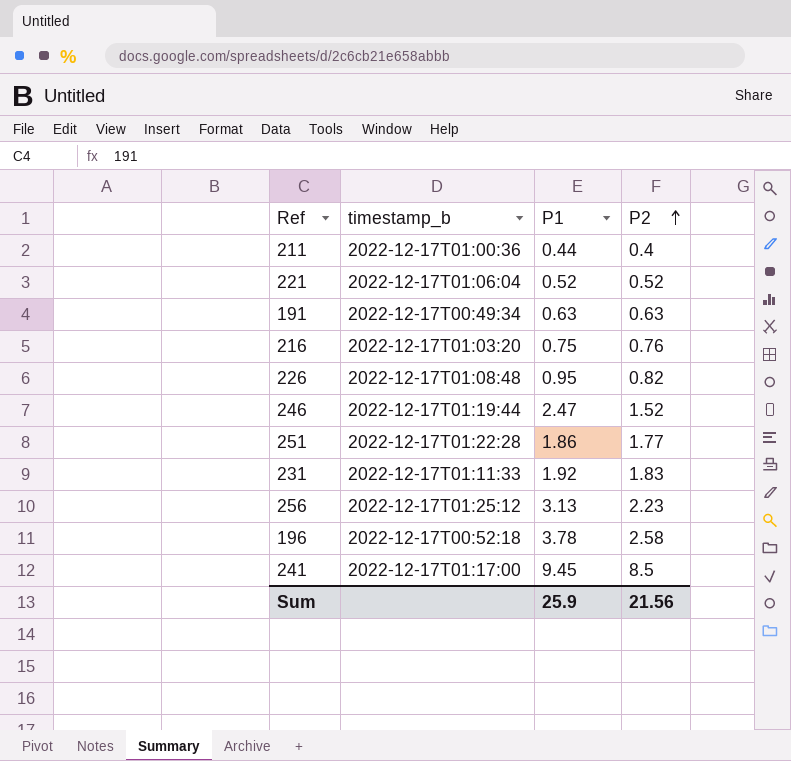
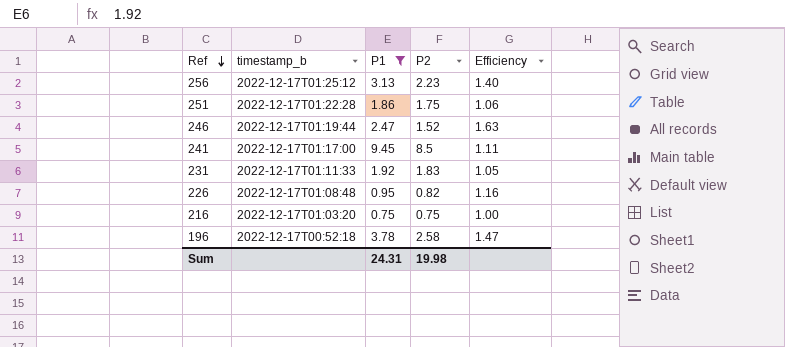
filter: none -> P1 >= 0.75
row order: P2 ascending -> Ref descending
column Efficiency | formula: none -> [P1] / [P2]
251 | P2: 1.77 -> 1.75
216 | P2: 0.76 -> 0.75
Sum | P1: 25.9 -> 24.31
Sum | P2: 21.56 -> 19.98

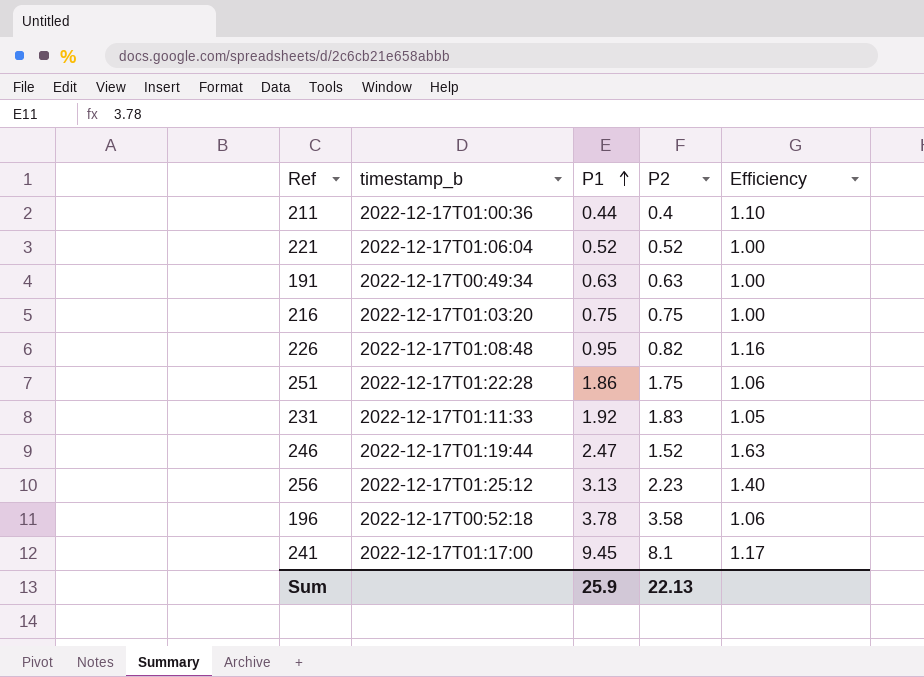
filter: P1 >= 0.75 -> none
row order: Ref descending -> P1 ascending
196 | P2: 2.58 -> 3.58
196 | Efficiency: 1.47 -> 1.06
241 | P2: 8.5 -> 8.1
241 | Efficiency: 1.11 -> 1.17
Sum | P1: 24.31 -> 25.9
Sum | P2: 19.98 -> 22.13

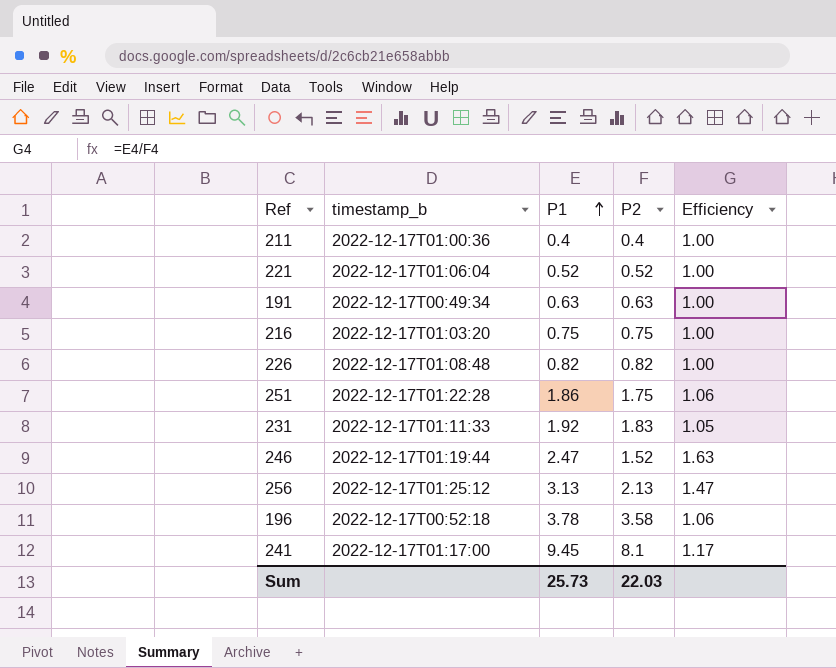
211 | P1: 0.44 -> 0.4
211 | Efficiency: 1.10 -> 1.00
226 | P1: 0.95 -> 0.82
226 | Efficiency: 1.16 -> 1.00
256 | P2: 2.23 -> 2.13
256 | Efficiency: 1.40 -> 1.47
Sum | P1: 25.9 -> 25.73
Sum | P2: 22.13 -> 22.03

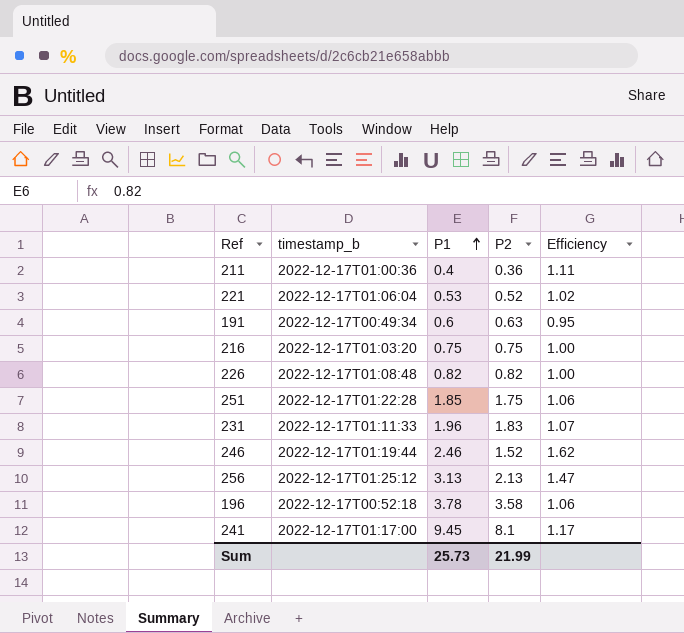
211 | P2: 0.4 -> 0.36
211 | Efficiency: 1.00 -> 1.11
221 | P1: 0.52 -> 0.53
221 | Efficiency: 1.00 -> 1.02
191 | P1: 0.63 -> 0.6
191 | Efficiency: 1.00 -> 0.95
251 | P1: 1.86 -> 1.85
231 | P1: 1.92 -> 1.96
231 | Efficiency: 1.05 -> 1.07
246 | P1: 2.47 -> 2.46
246 | Efficiency: 1.63 -> 1.62
Sum | P2: 22.03 -> 21.99

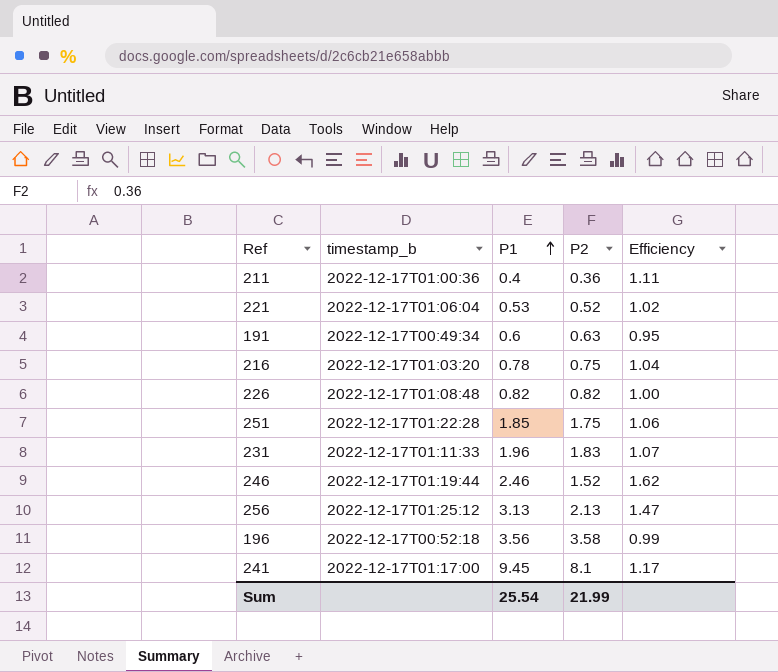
216 | P1: 0.75 -> 0.78
216 | Efficiency: 1.00 -> 1.04
196 | P1: 3.78 -> 3.56
196 | Efficiency: 1.06 -> 0.99
Sum | P1: 25.73 -> 25.54

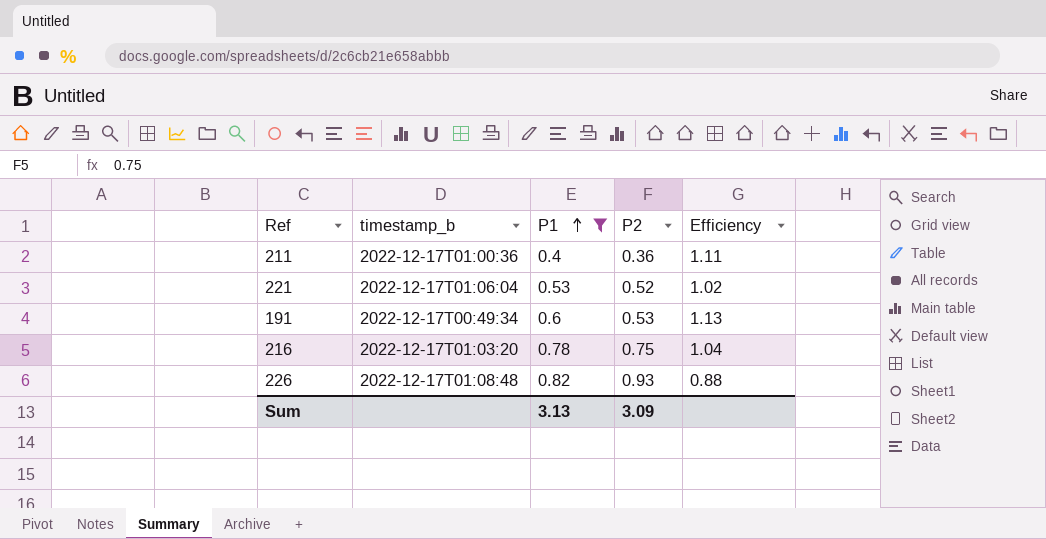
filter: none -> P1 <= 0.82
191 | P2: 0.63 -> 0.53
191 | Efficiency: 0.95 -> 1.13
226 | P2: 0.82 -> 0.93
226 | Efficiency: 1.00 -> 0.88
Sum | P1: 25.54 -> 3.13
Sum | P2: 21.99 -> 3.09

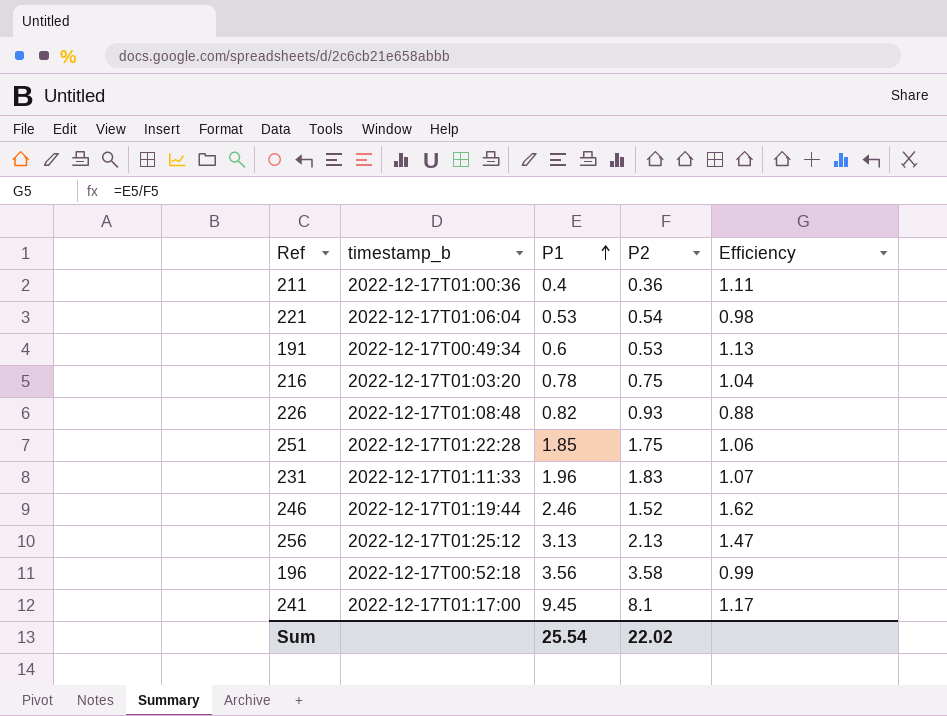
filter: P1 <= 0.82 -> none
221 | P2: 0.52 -> 0.54
221 | Efficiency: 1.02 -> 0.98
Sum | P1: 3.13 -> 25.54
Sum | P2: 3.09 -> 22.02

